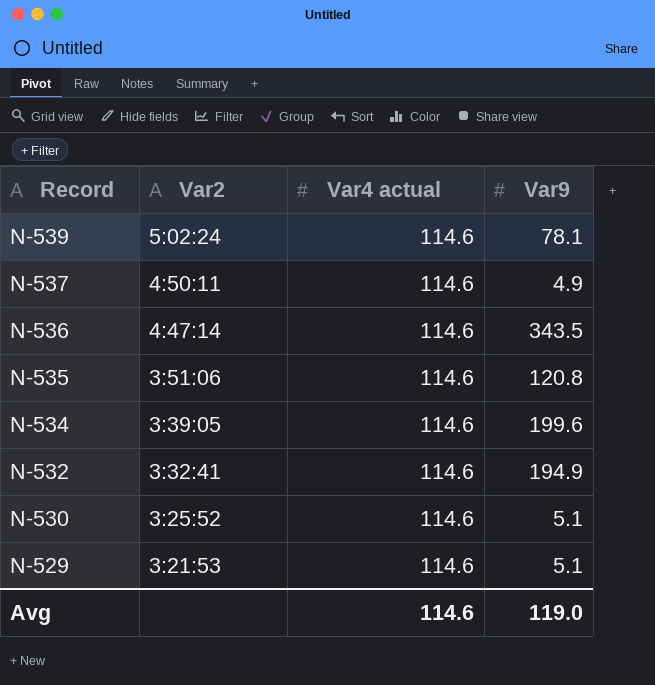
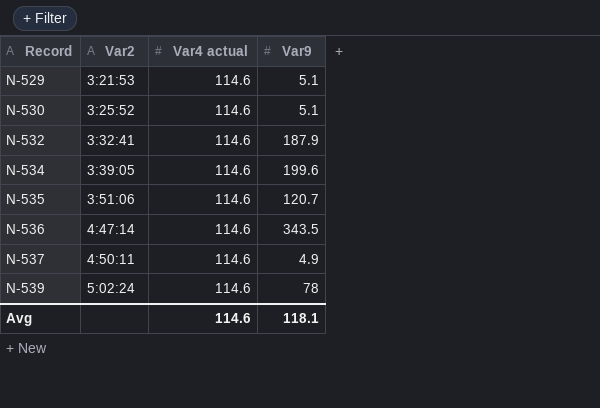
row order: Record descending -> Record ascending
N-532 | Var9: 194.9 -> 187.9
N-535 | Var9: 120.8 -> 120.7
N-539 | Var9: 78.1 -> 78
Avg | Var9: 119.0 -> 118.1

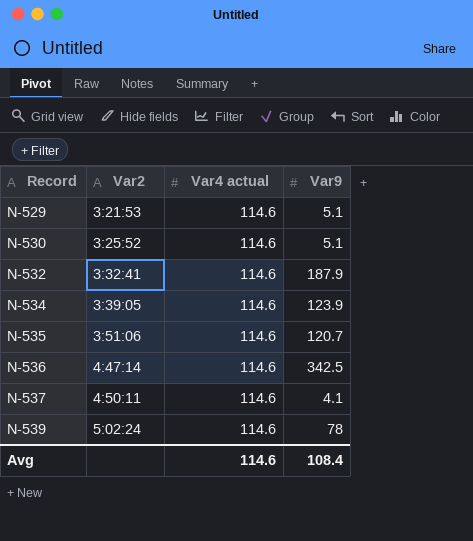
N-534 | Var9: 199.6 -> 123.9
N-536 | Var9: 343.5 -> 342.5
N-537 | Var9: 4.9 -> 4.1
Avg | Var9: 118.1 -> 108.4

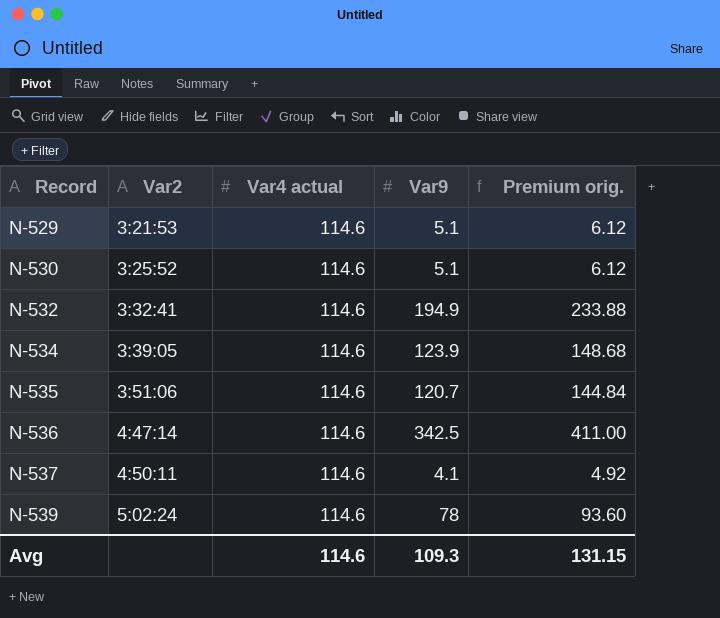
column Premium orig. | formula: none -> [Var9] * 1.2
N-532 | Var9: 187.9 -> 194.9
Avg | Var9: 108.4 -> 109.3

